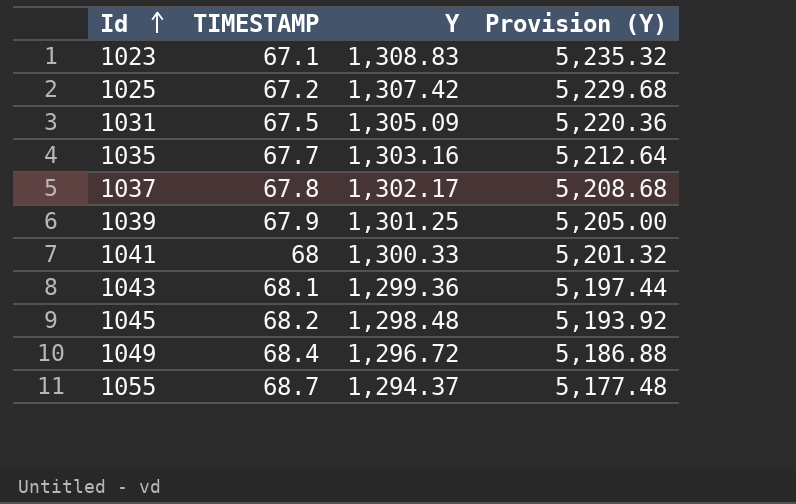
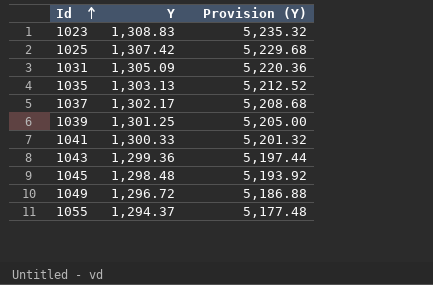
column TIMESTAMP | position: 2 -> none
1035 | Y: 1,303.16 -> 1,303.13
1035 | Provision (Y): 5,212.64 -> 5,212.52

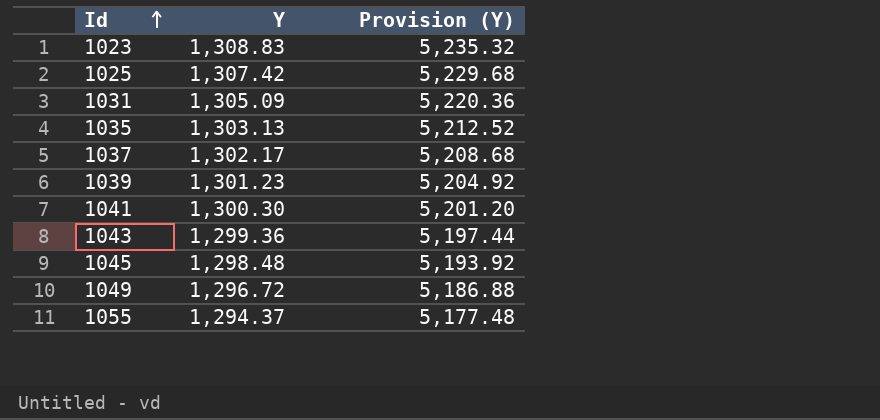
1039 | Y: 1,301.25 -> 1,301.23
1039 | Provision (Y): 5,205.00 -> 5,204.92
1041 | Y: 1,300.33 -> 1,300.30
1041 | Provision (Y): 5,201.32 -> 5,201.20

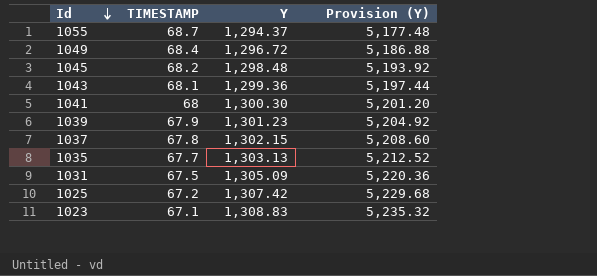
row order: Id ascending -> Id descending
column TIMESTAMP | position: none -> 2
1037 | Y: 1,302.17 -> 1,302.15
1037 | Provision (Y): 5,208.68 -> 5,208.60

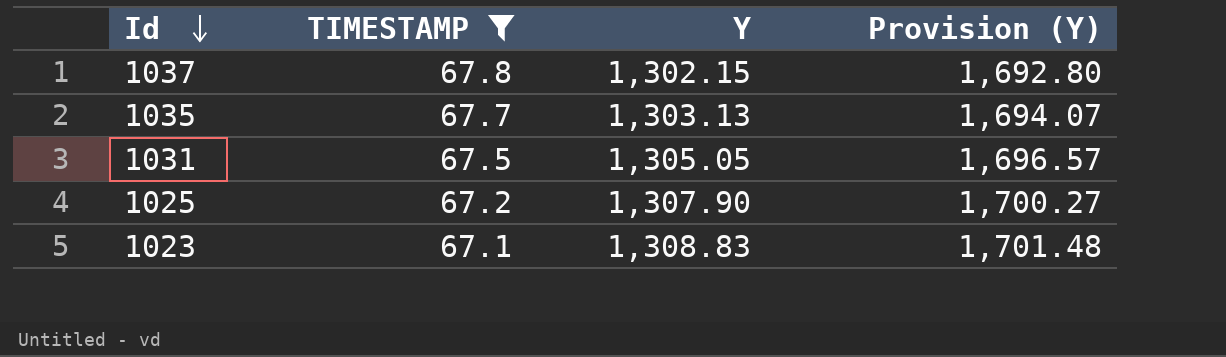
filter: none -> TIMESTAMP <= 67.8
column Provision (Y) | formula: [Y] * 4 -> [Y] * 1.3
1031 | Y: 1,305.09 -> 1,305.05
1025 | Y: 1,307.42 -> 1,307.90

